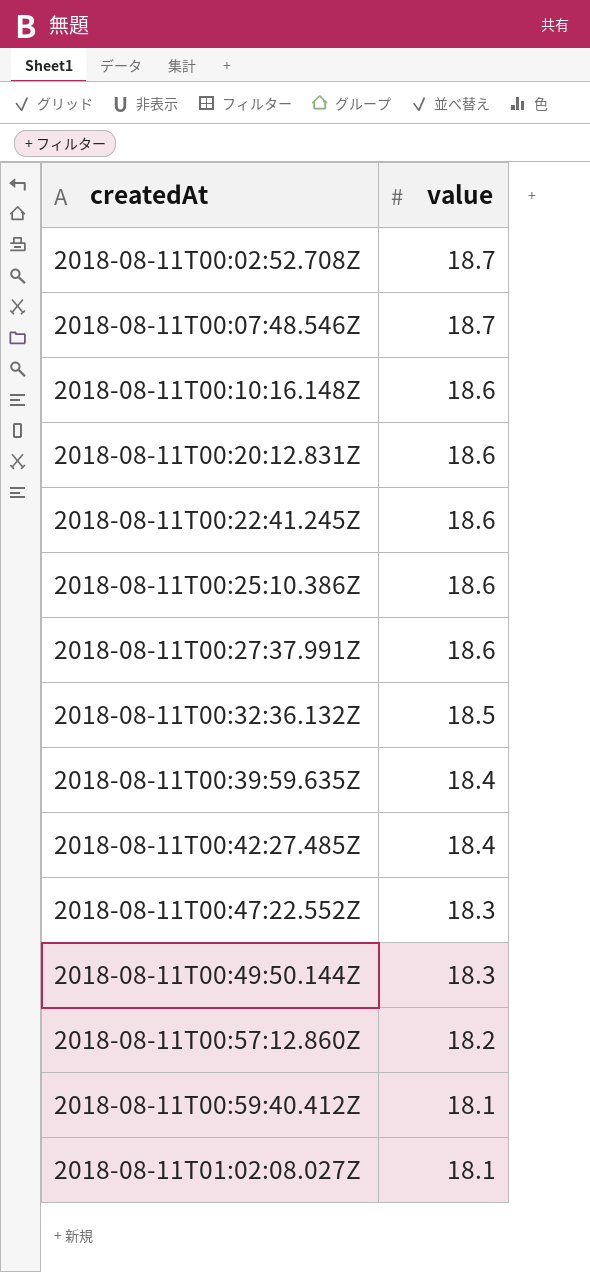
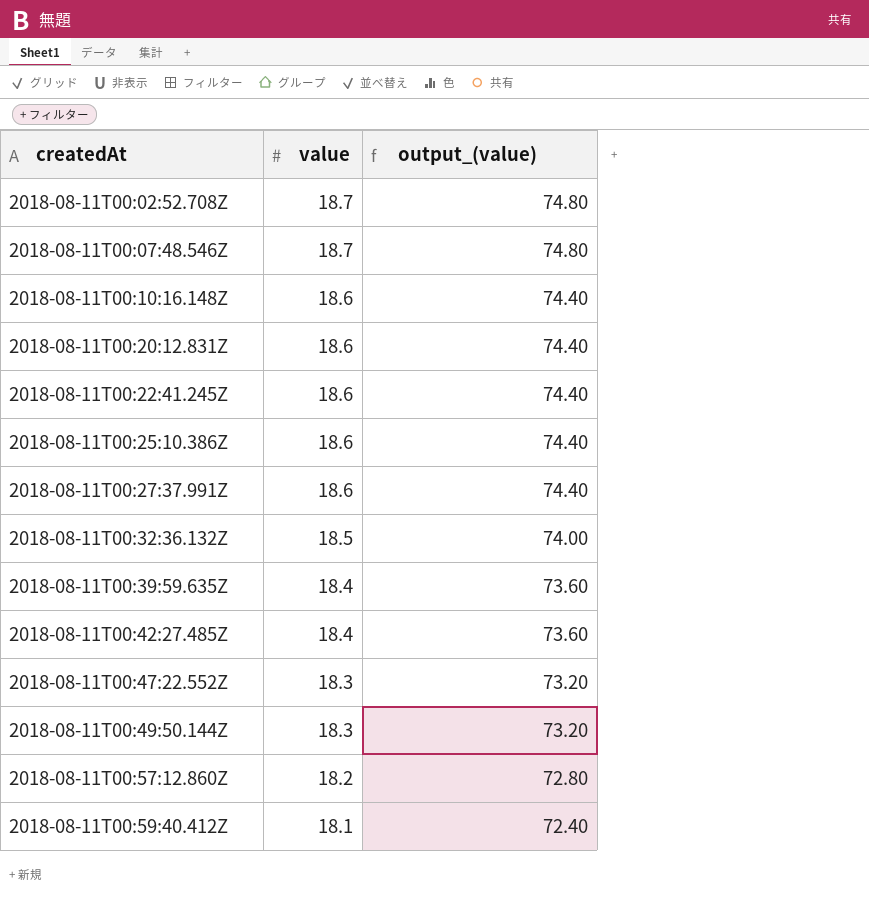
column output_(value) | formula: none -> [value] * 4
row 2018-08-11T01:02:08.027Z: 18.1 -> none

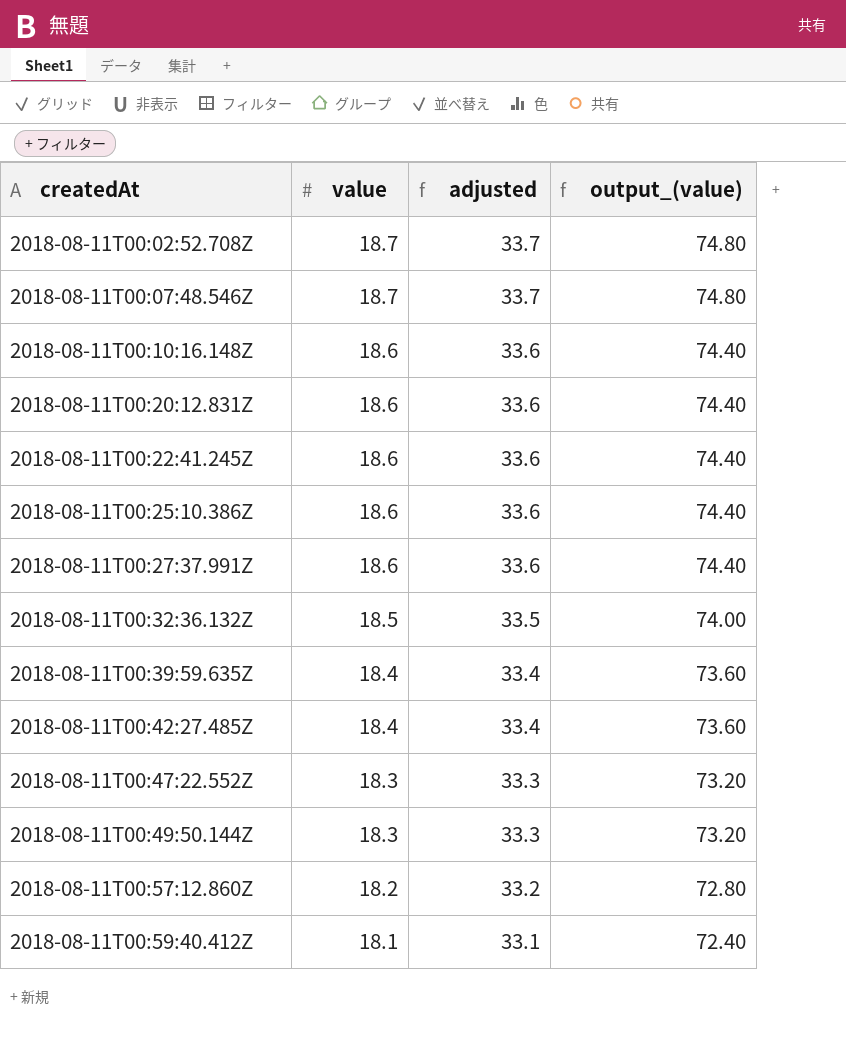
column adjusted | formula: none -> [value] + 15

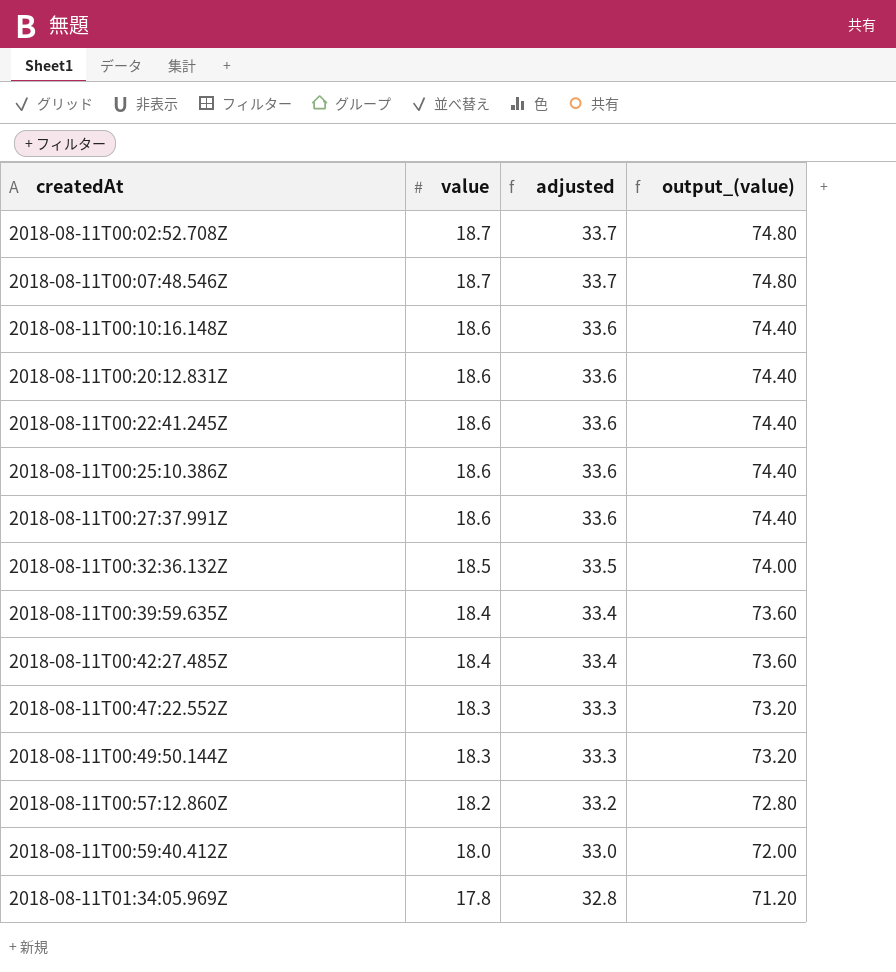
2018-08-11T00:59:40.412Z | value: 18.1 -> 18.0
2018-08-11T00:59:40.412Z | adjusted: 33.1 -> 33.0
2018-08-11T00:59:40.412Z | output_(value): 72.40 -> 72.00
row 2018-08-11T01:34:05.969Z: none -> 17.8 | 32.8 | 71.20

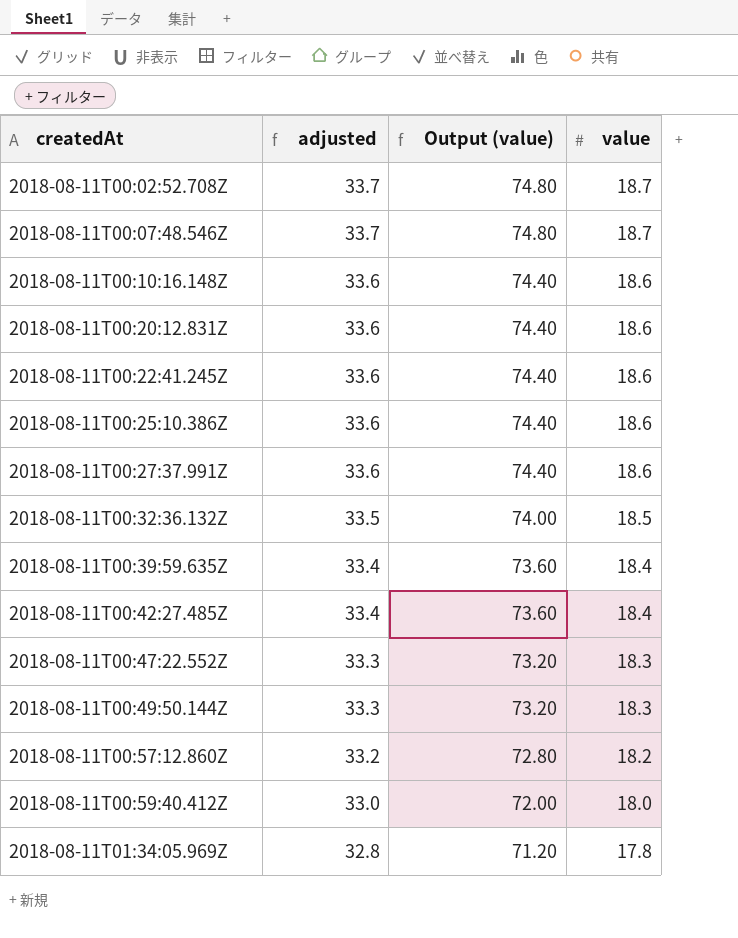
column name: output_(value) -> Output (value)
column value | position: 2 -> 4

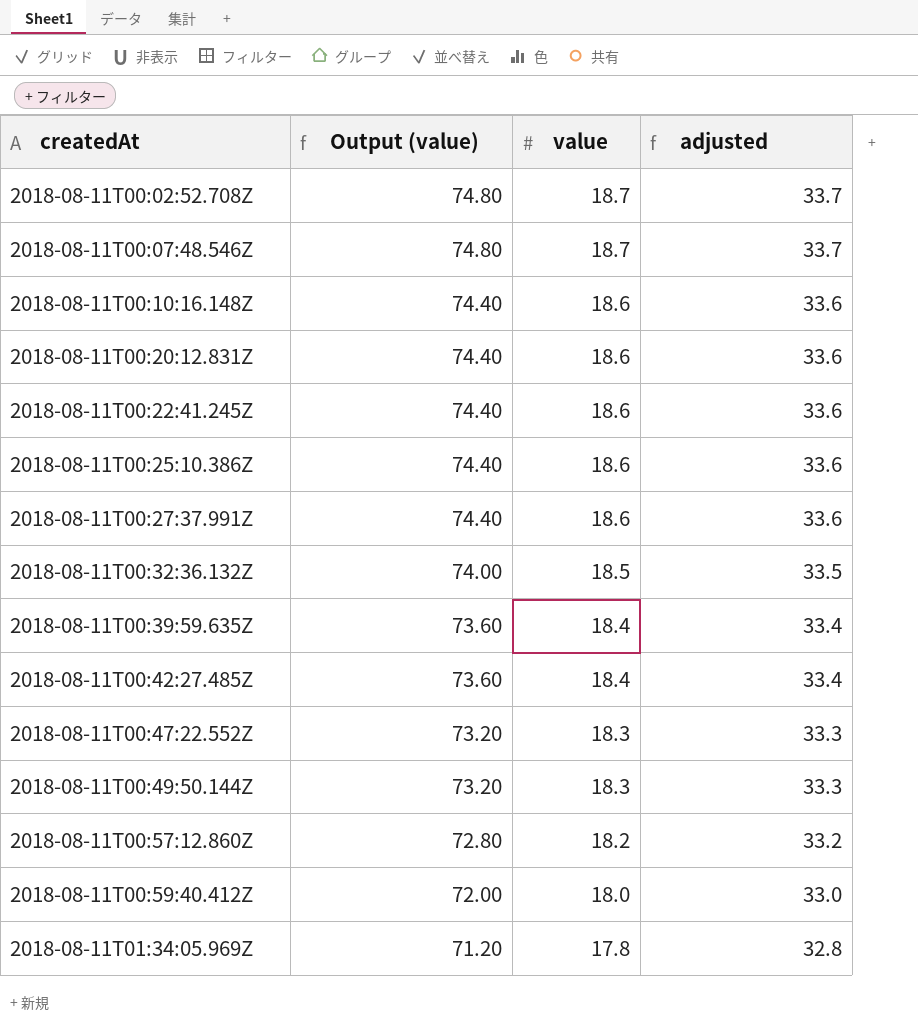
column adjusted | position: 2 -> 4

